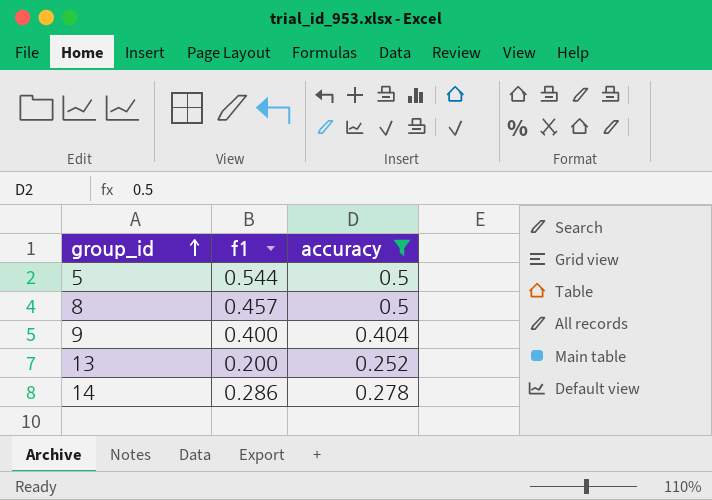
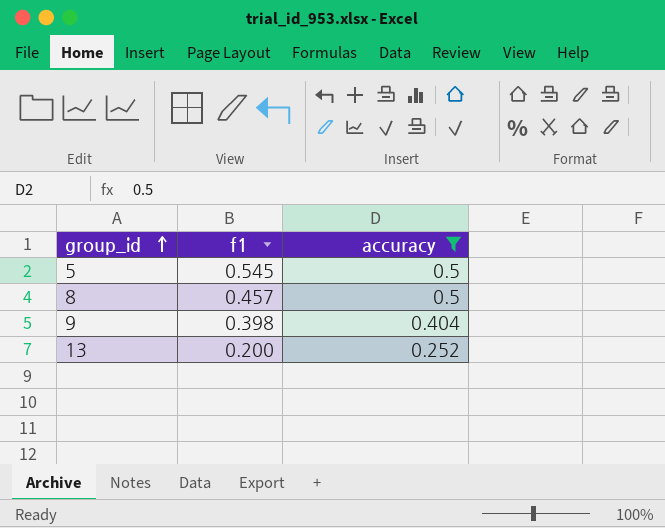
row 14: 0.286 | 0.278 -> none
5 | f1: 0.544 -> 0.545
9 | f1: 0.400 -> 0.398

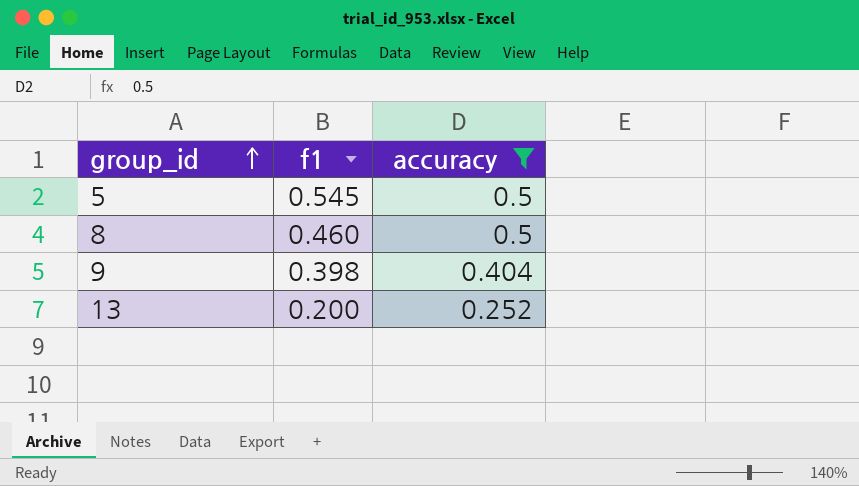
8 | f1: 0.457 -> 0.460

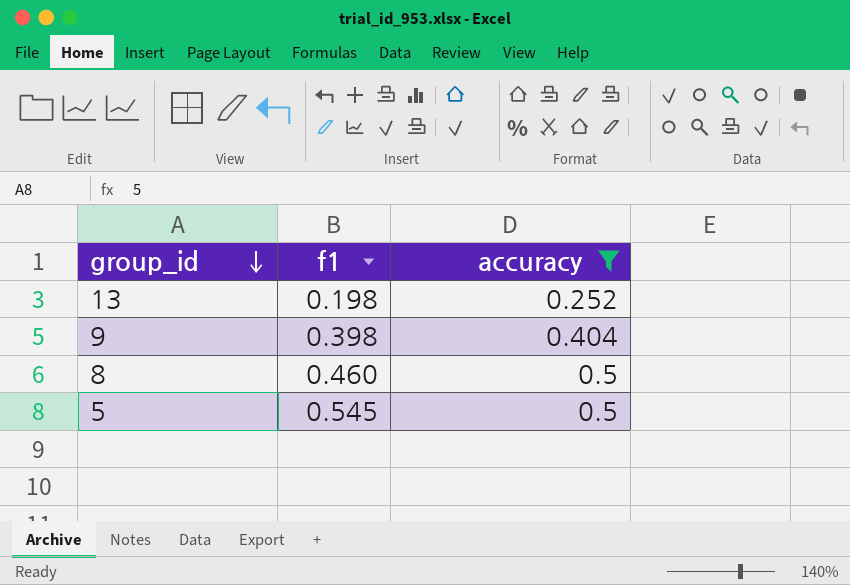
row order: group_id ascending -> group_id descending
13 | f1: 0.200 -> 0.198

